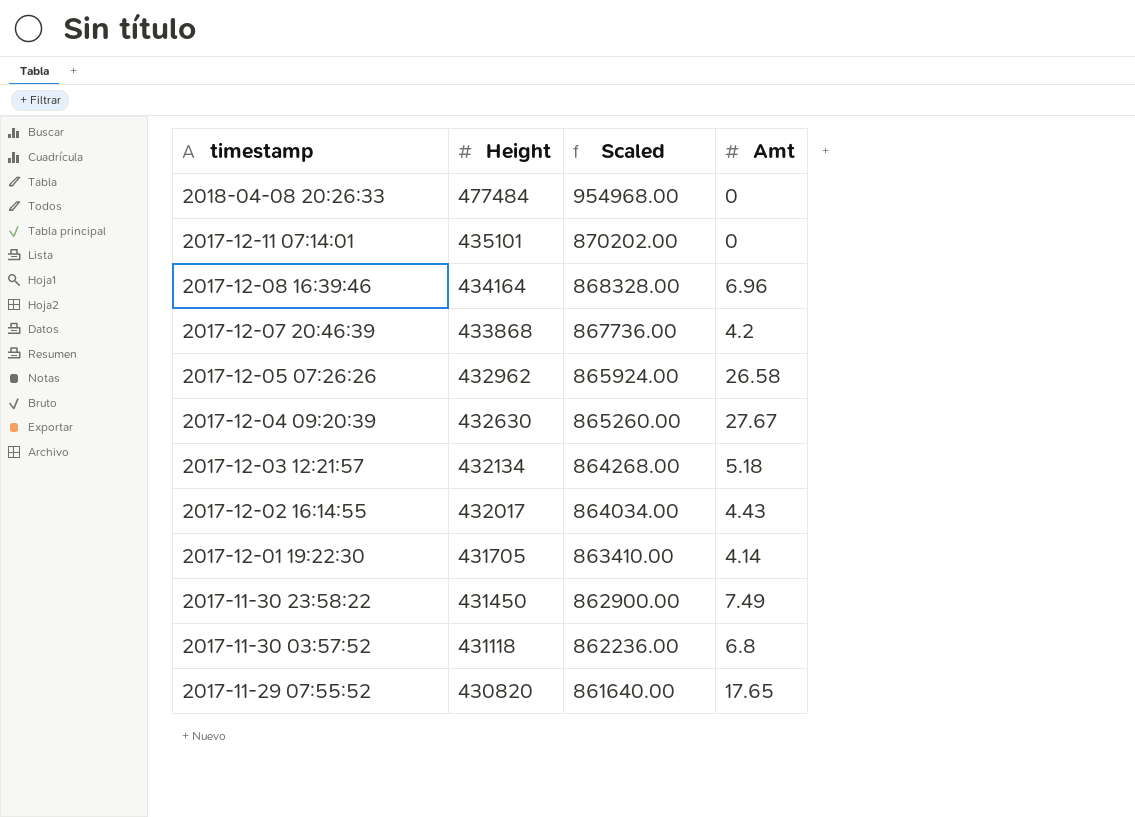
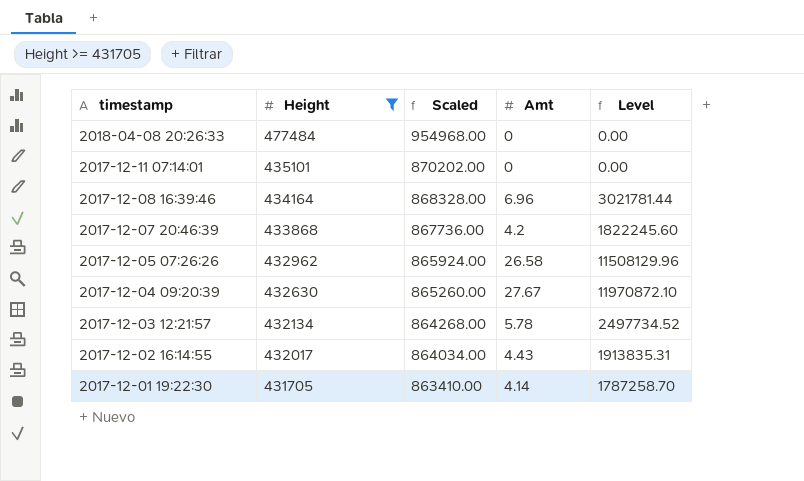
filter: none -> Height >= 431705
column Level | formula: none -> [Height] * [Amt]
2017-12-03 12:21:57 | Amt: 5.18 -> 5.78

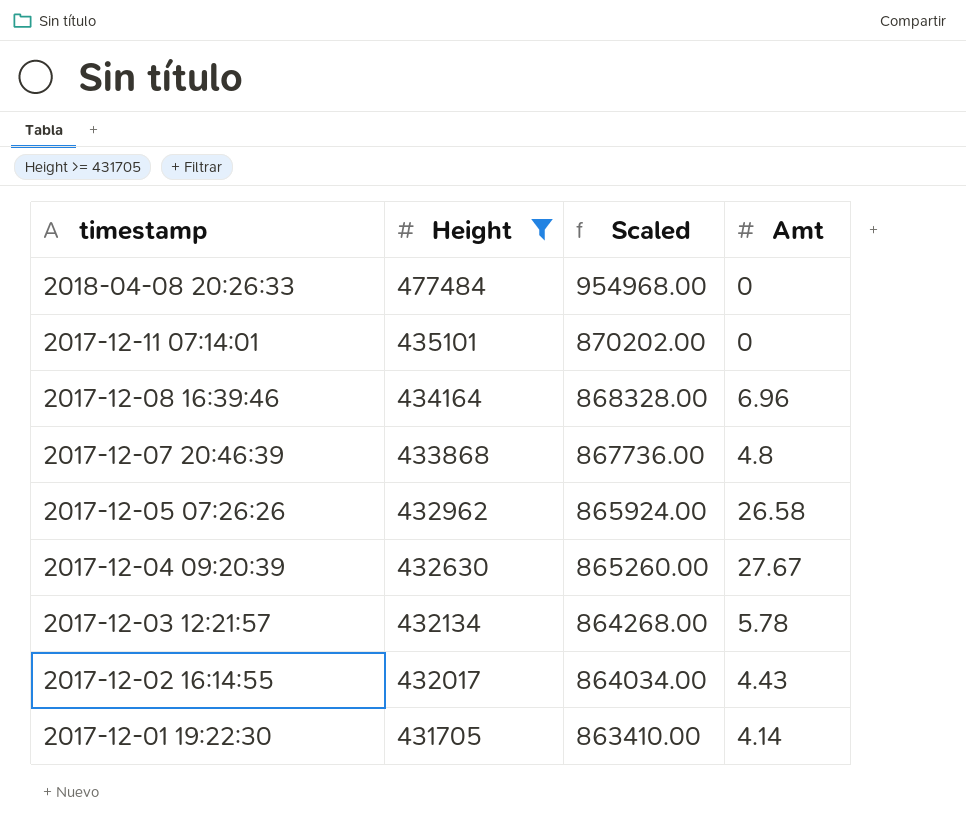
column Level | formula: [Height] * [Amt] -> none
2017-12-07 20:46:39 | Amt: 4.2 -> 4.8

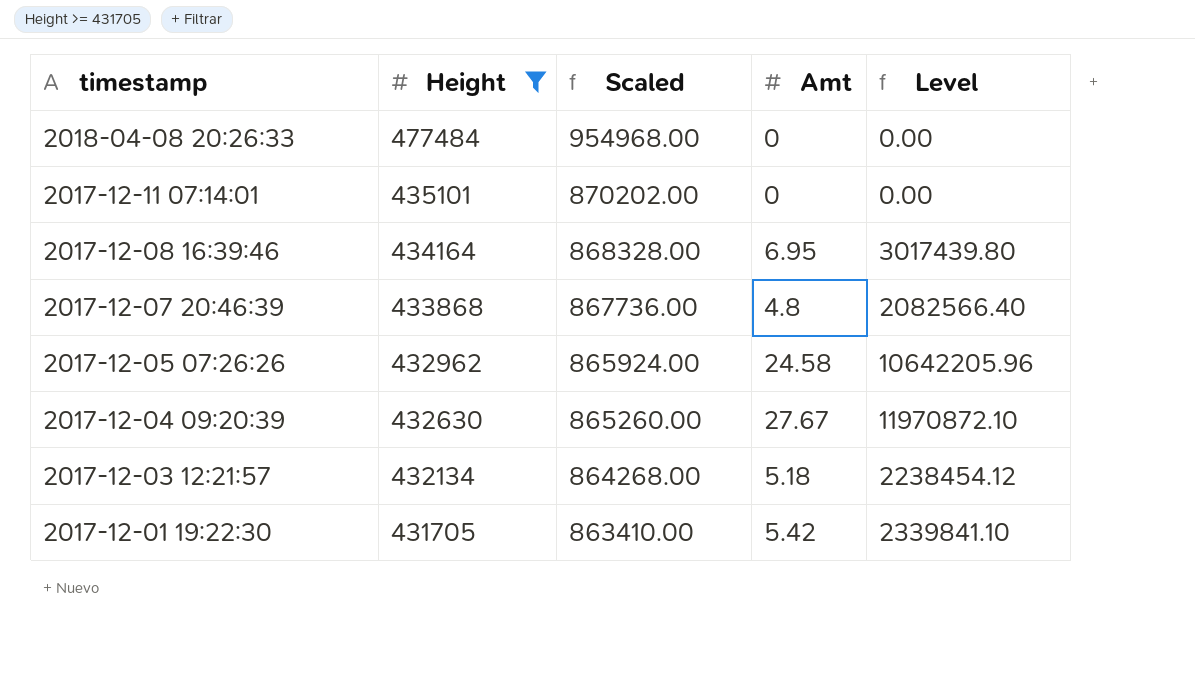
column Level | formula: none -> [Height] * [Amt]
row 2017-12-02 16:14:55: 432017 | 864034.00 | 4.43 -> none
2017-12-08 16:39:46 | Amt: 6.96 -> 6.95
2017-12-05 07:26:26 | Amt: 26.58 -> 24.58
2017-12-03 12:21:57 | Amt: 5.78 -> 5.18
2017-12-01 19:22:30 | Amt: 4.14 -> 5.42

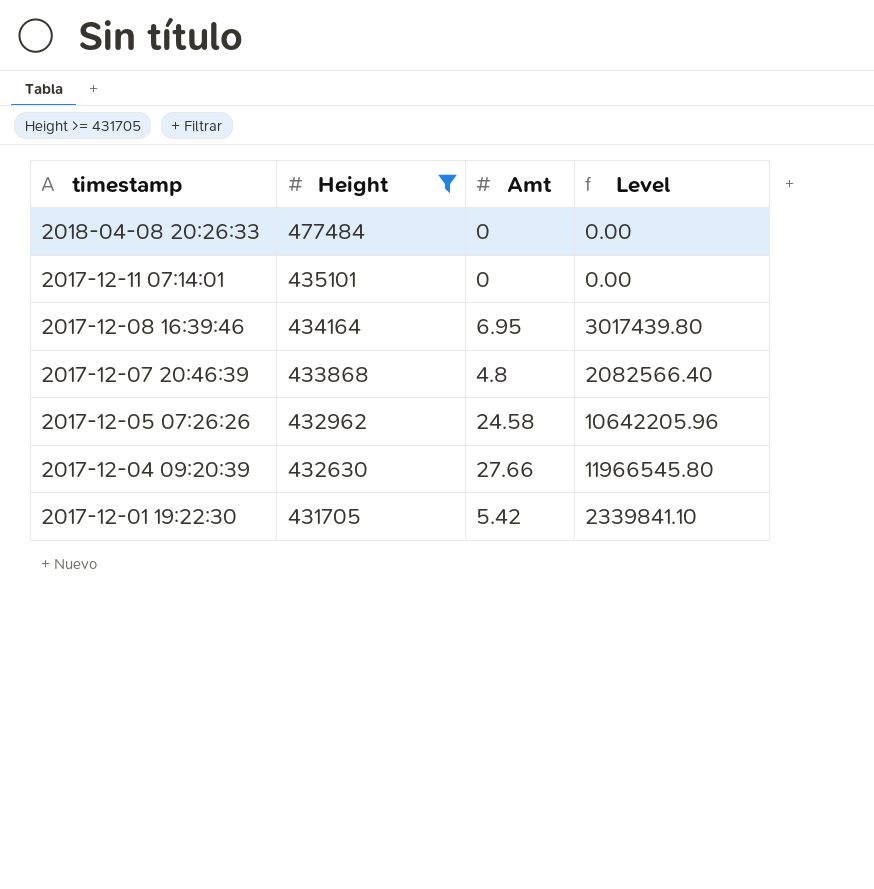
column Scaled | formula: [Height] * 2 -> none
row 2017-12-03 12:21:57: 432134 | 864268.00 | 5.18 | 2238454.12 -> none
2017-12-04 09:20:39 | Amt: 27.67 -> 27.66
2017-12-04 09:20:39 | Level: 11970872.10 -> 11966545.80

